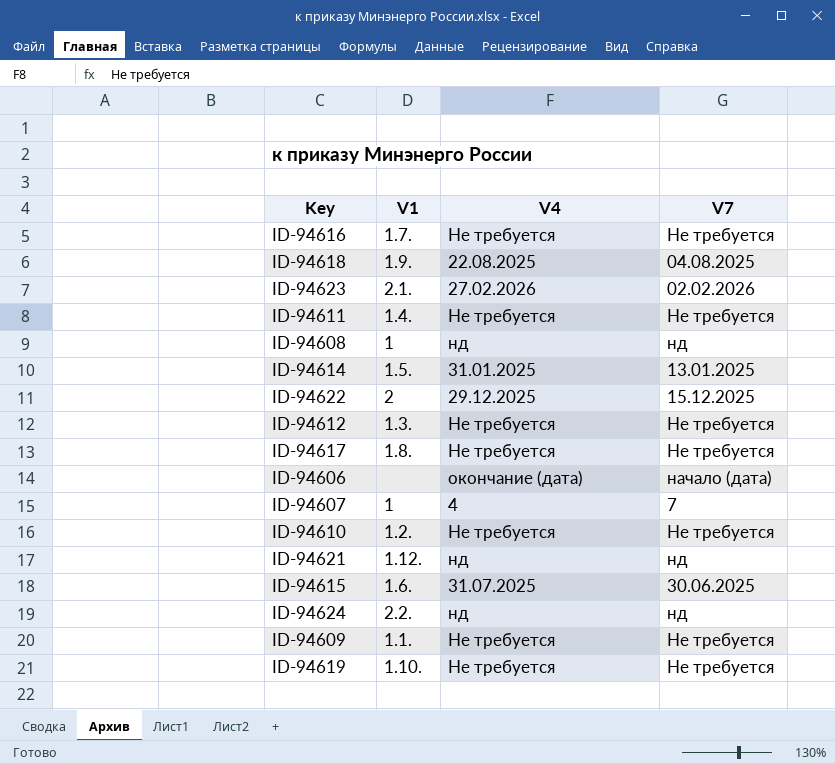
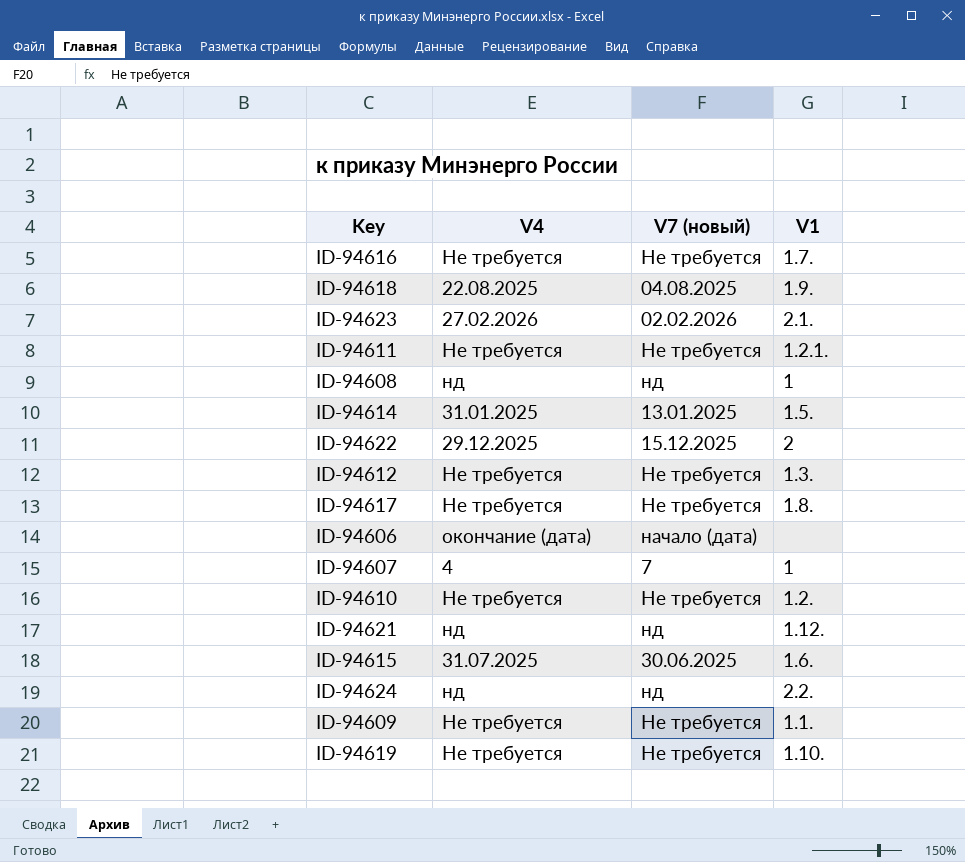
column name: V7 -> V7 (новый)
column V1 | position: 2 -> 4
ID-94611 | V1: 1.4. -> 1.2.1.

